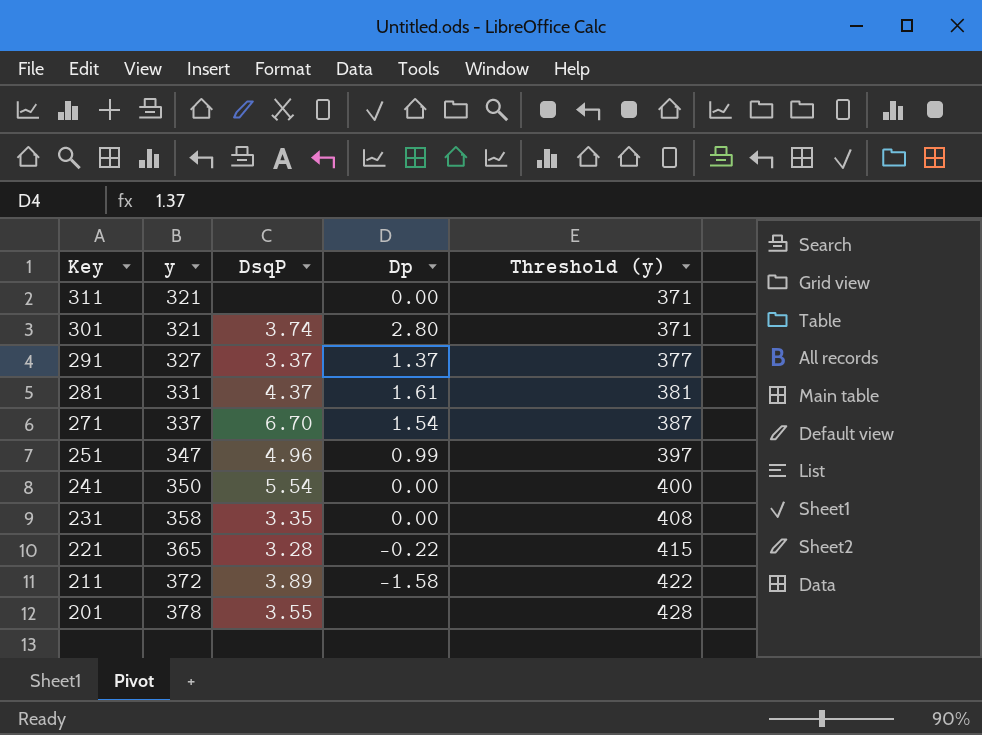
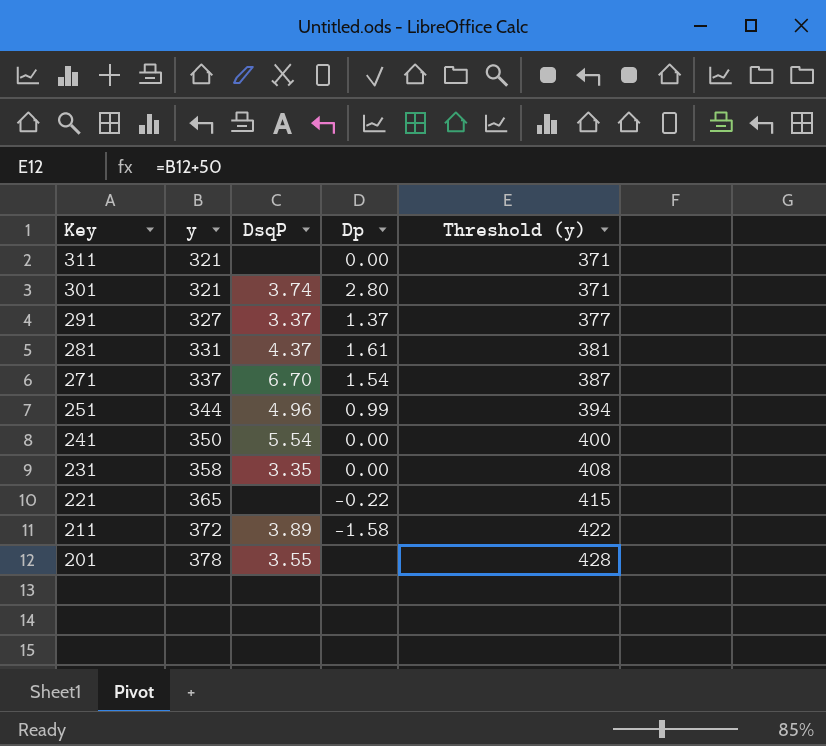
251 | y: 347 -> 344
251 | Threshold (y): 397 -> 394
221 | DsqP: 3.28 -> none

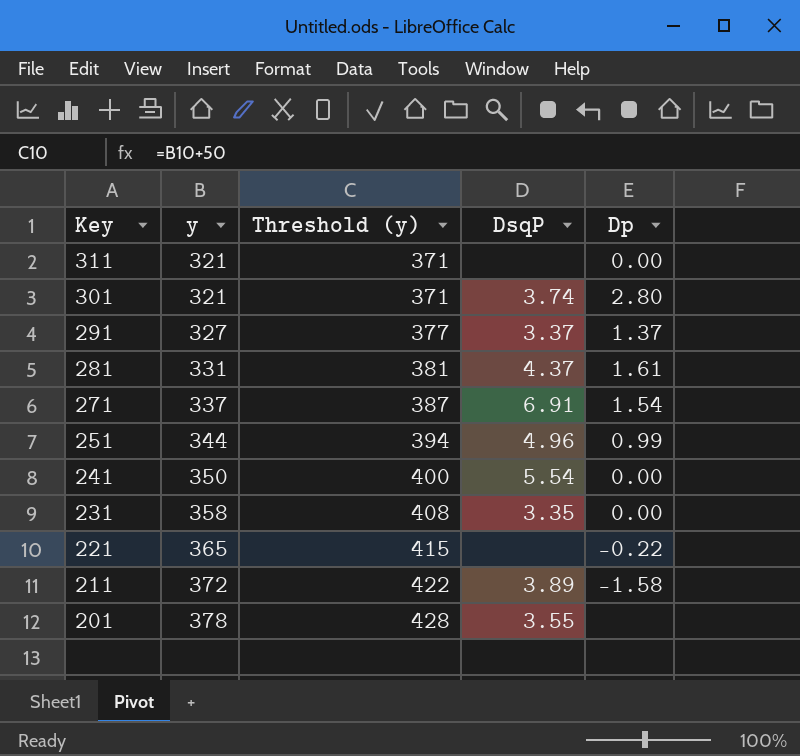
column Threshold (y) | position: 5 -> 3
271 | DsqP: 6.70 -> 6.91

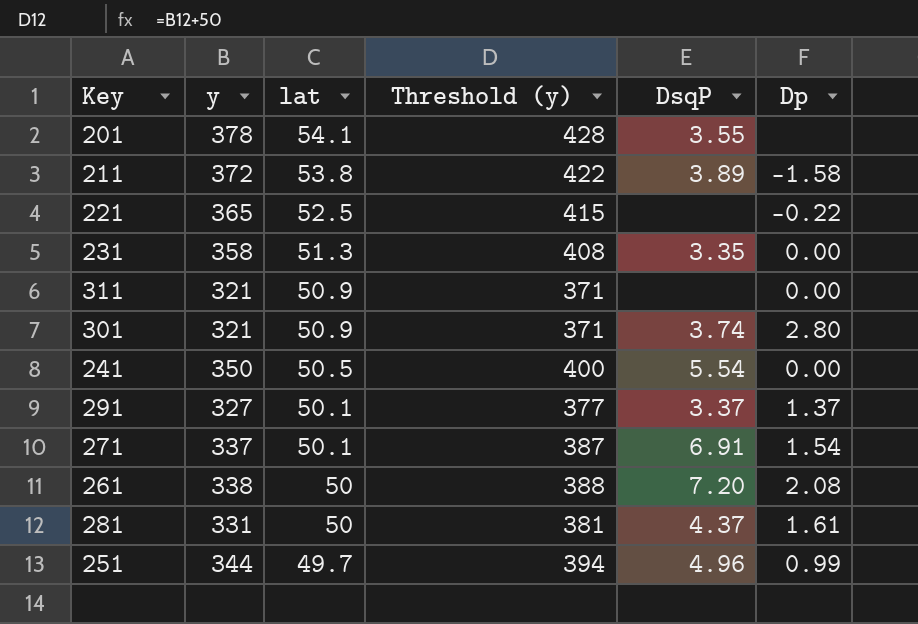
row order: Key descending -> lat descending
column lat | position: none -> 3
row 261: none -> 338 | 50 | 388 | 7.20 | 2.08

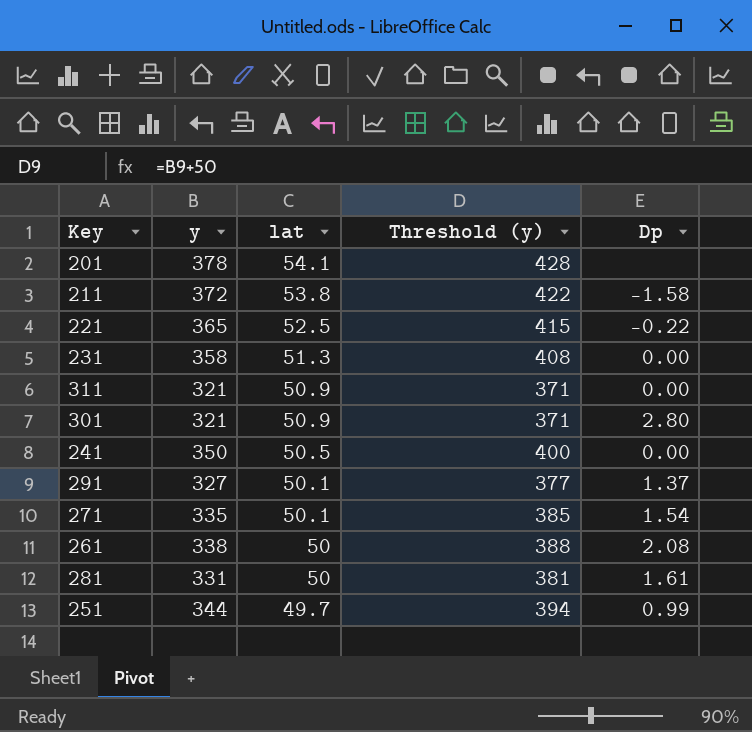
column DsqP | position: 5 -> none
271 | y: 337 -> 335
271 | Threshold (y): 387 -> 385

